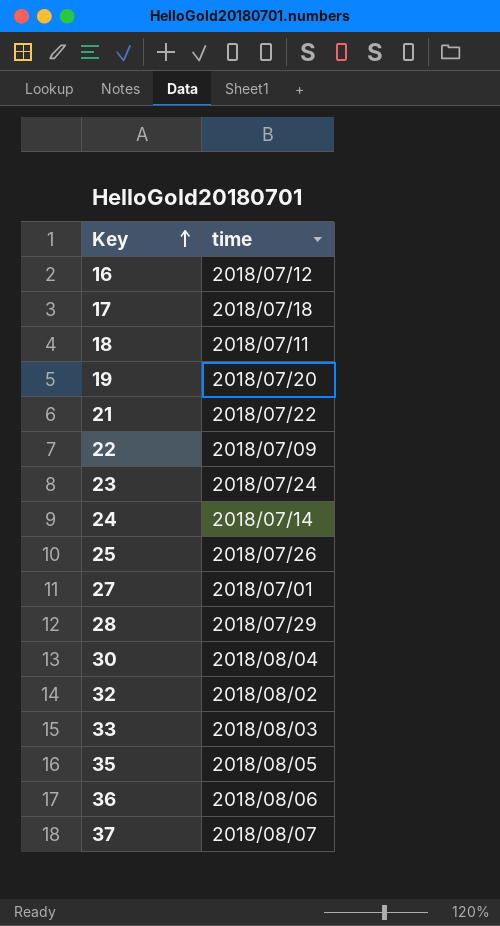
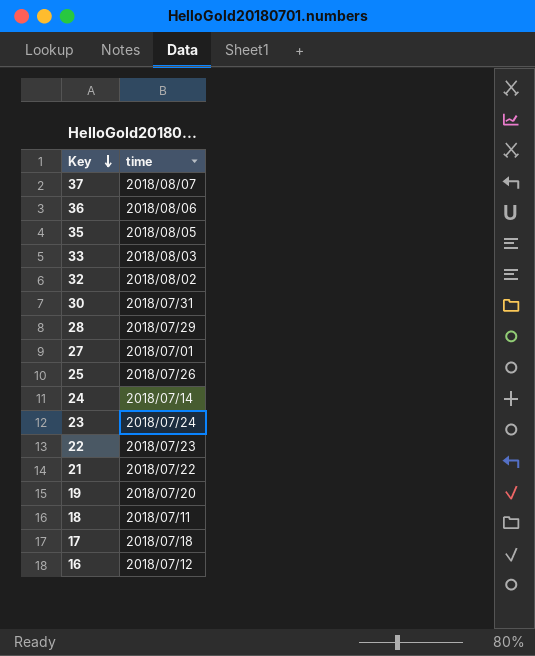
row order: Key ascending -> Key descending
30 | time: 2018/08/04 -> 2018/07/31
22 | time: 2018/07/09 -> 2018/07/23

